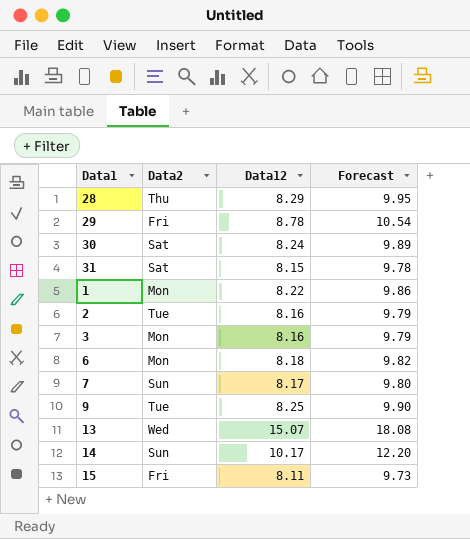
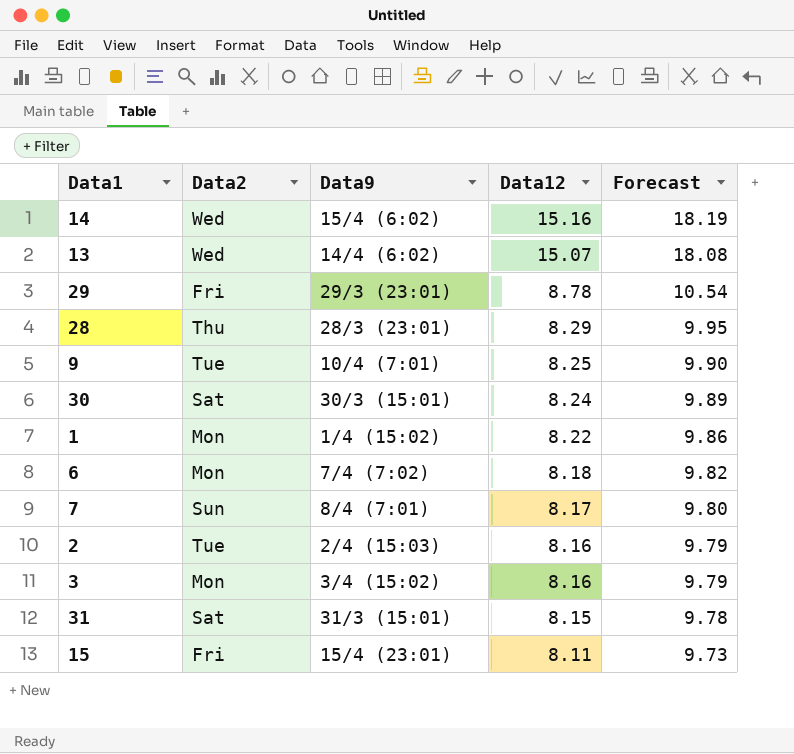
row order: none -> Data12 descending
column Data9 | position: none -> 3
14 | Data2: Sun -> Wed
14 | Data12: 10.17 -> 15.16
14 | Forecast: 12.20 -> 18.19

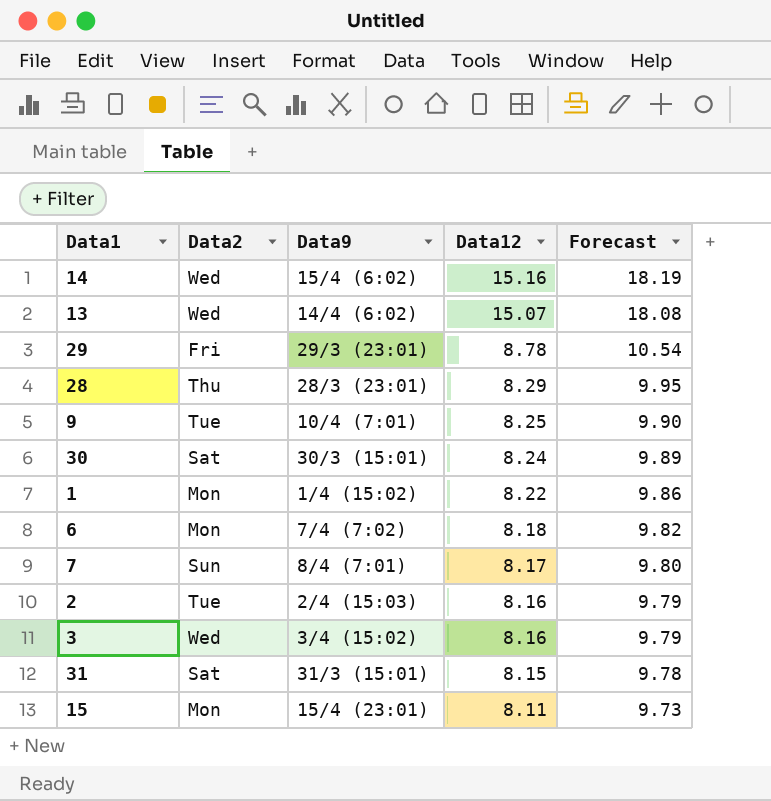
3 | Data2: Mon -> Wed
15 | Data2: Fri -> Mon

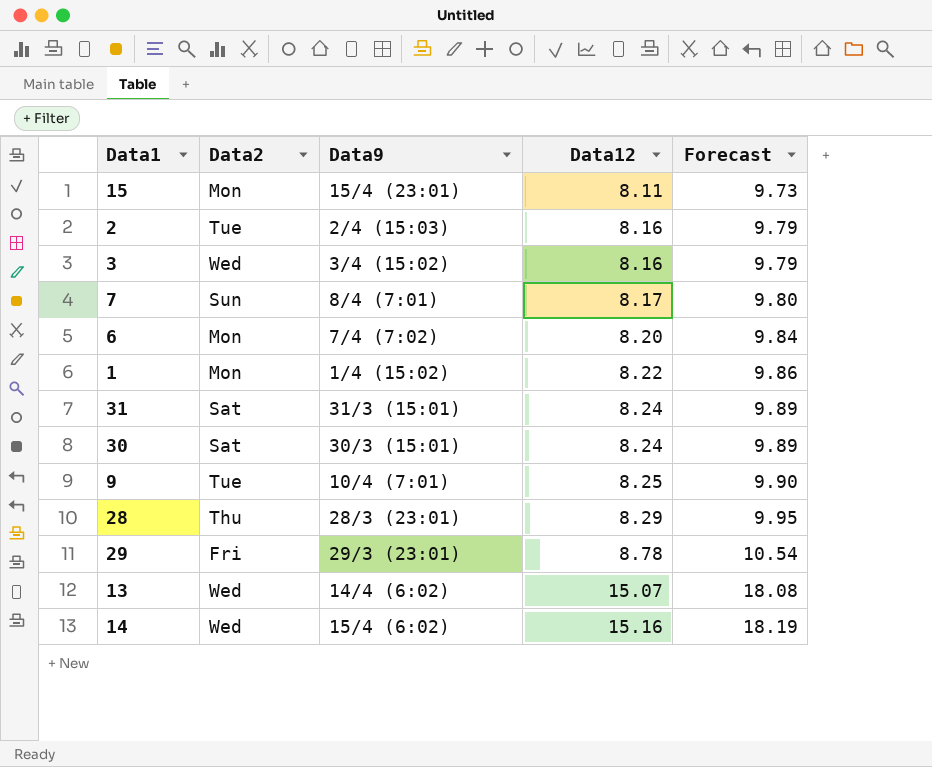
row order: Data12 descending -> Data12 ascending
6 | Data12: 8.18 -> 8.20
6 | Forecast: 9.82 -> 9.84
31 | Data12: 8.15 -> 8.24
31 | Forecast: 9.78 -> 9.89

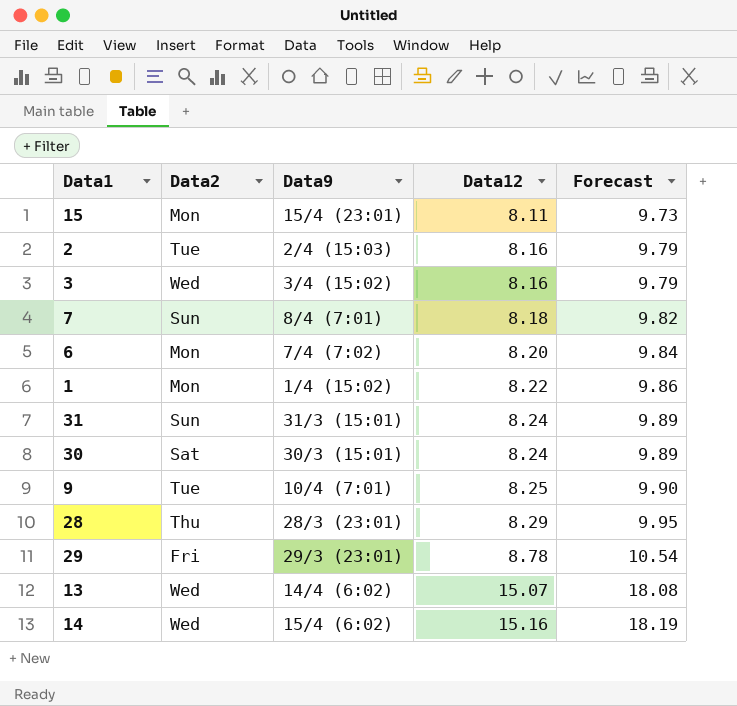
7 | Data12: 8.17 -> 8.18
7 | Forecast: 9.80 -> 9.82
31 | Data2: Sat -> Sun

